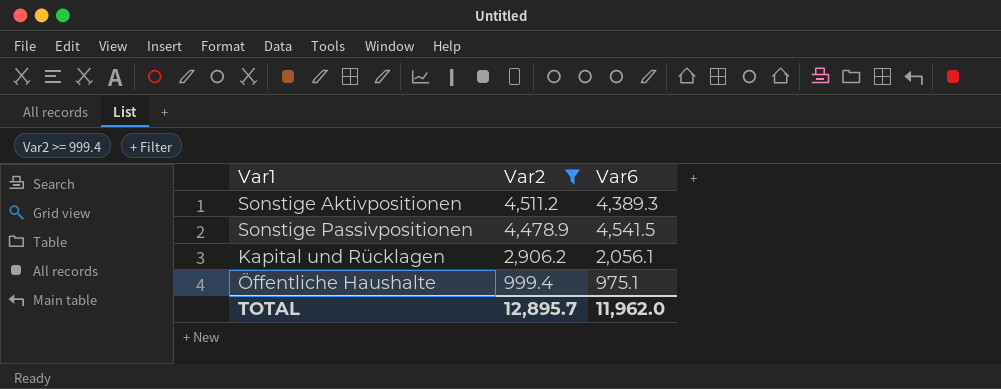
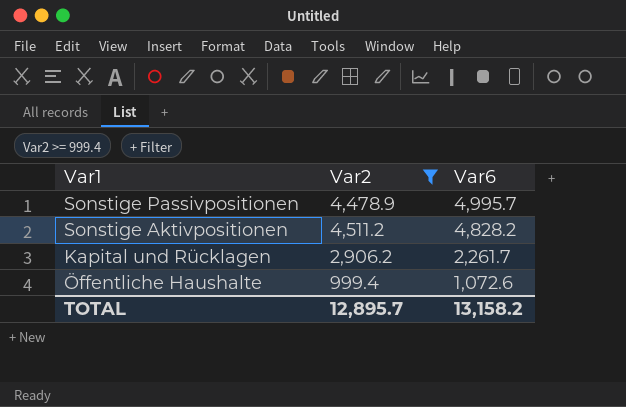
row order: Var2 descending -> Var6 descending
Sonstige Passivpositionen | Var6: 4,541.5 -> 4,995.7
Sonstige Aktivpositionen | Var6: 4,389.3 -> 4,828.2
Kapital und Rücklagen | Var6: 2,056.1 -> 2,261.7
Öffentliche Haushalte | Var6: 975.1 -> 1,072.6
TOTAL | Var6: 11,962.0 -> 13,158.2

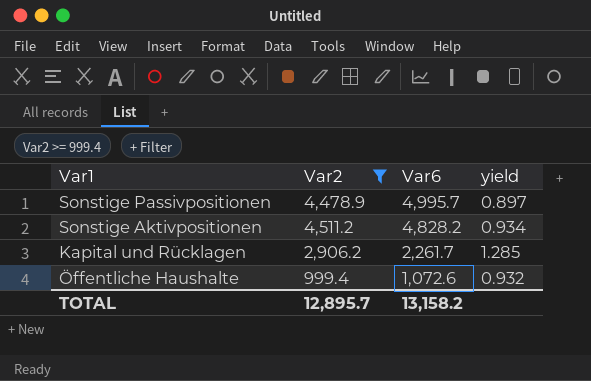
column yield | formula: none -> [Var2] / [Var6]

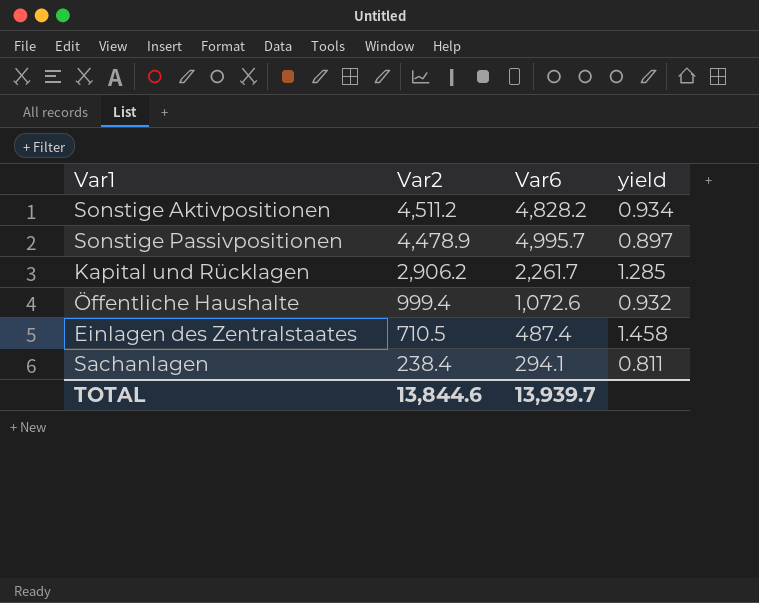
filter: Var2 >= 999.4 -> none
row order: Var6 descending -> Var2 descending
TOTAL | Var2: 12,895.7 -> 13,844.6
TOTAL | Var6: 13,158.2 -> 13,939.7

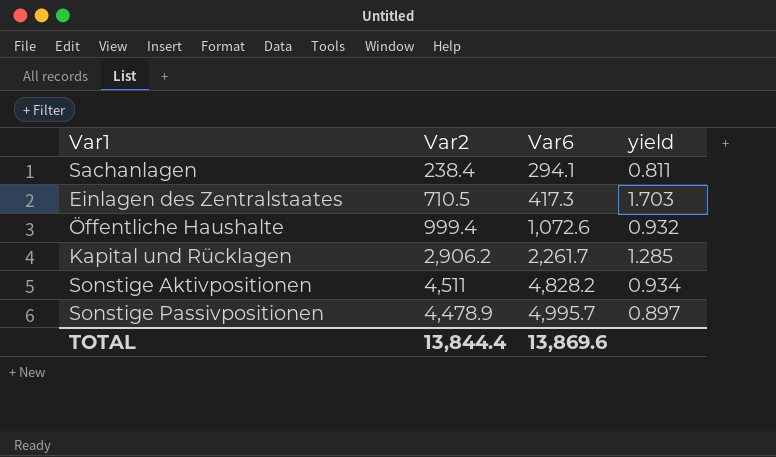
row order: Var2 descending -> Var6 ascending
Einlagen des Zentralstaates | Var6: 487.4 -> 417.3
Einlagen des Zentralstaates | yield: 1.458 -> 1.703
Sonstige Aktivpositionen | Var2: 4,511.2 -> 4,511
TOTAL | Var2: 13,844.6 -> 13,844.4
TOTAL | Var6: 13,939.7 -> 13,869.6

